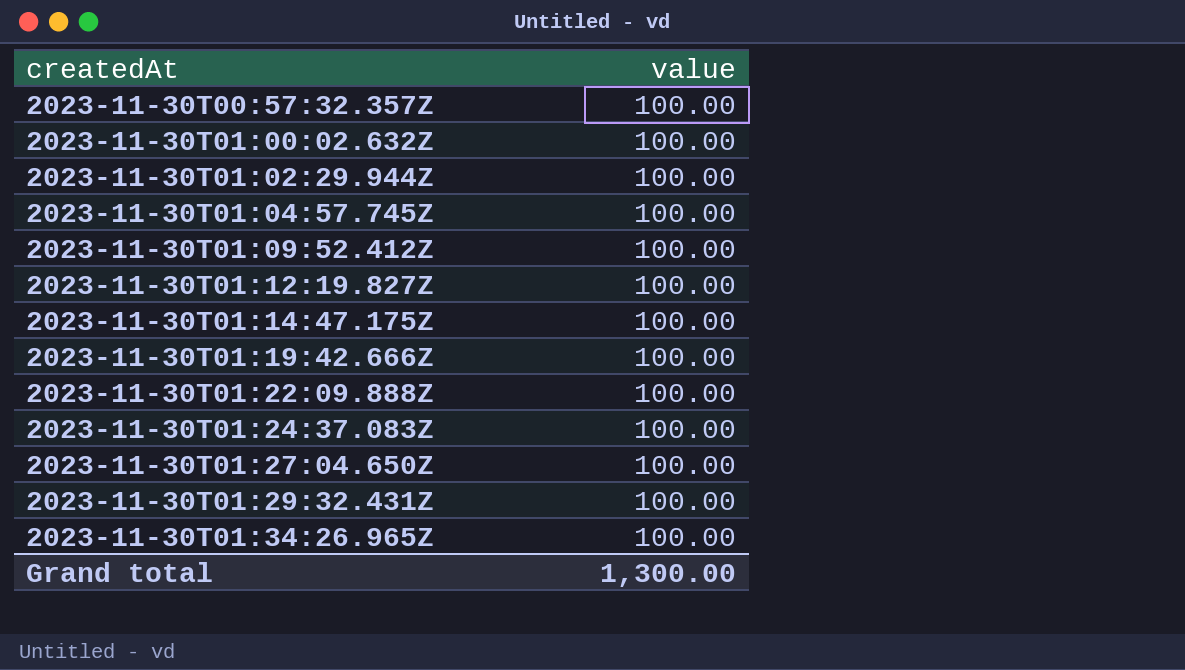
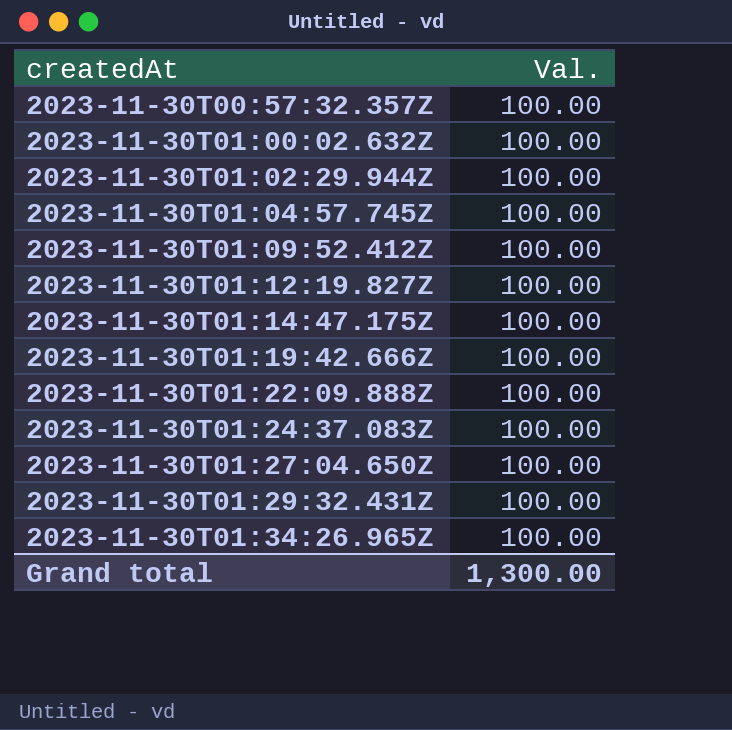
column name: value -> Val.

